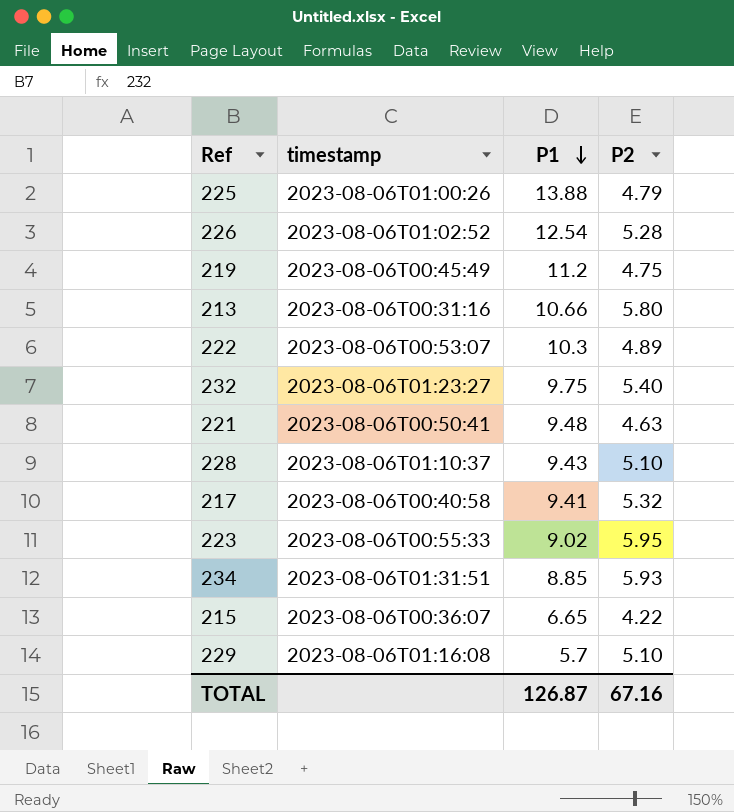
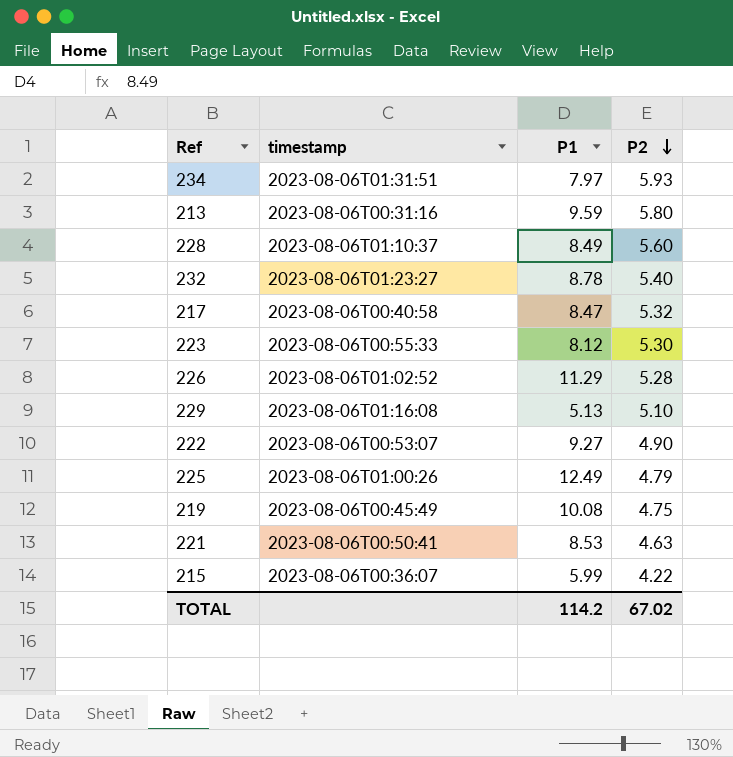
row order: P1 descending -> P2 descending
234 | P1: 8.85 -> 7.97
213 | P1: 10.66 -> 9.59
228 | P1: 9.43 -> 8.49
228 | P2: 5.10 -> 5.60
232 | P1: 9.75 -> 8.78
217 | P1: 9.41 -> 8.47
223 | P1: 9.02 -> 8.12
223 | P2: 5.95 -> 5.30
226 | P1: 12.54 -> 11.29
229 | P1: 5.7 -> 5.13
222 | P1: 10.3 -> 9.27
222 | P2: 4.89 -> 4.90
225 | P1: 13.88 -> 12.49
219 | P1: 11.2 -> 10.08
221 | P1: 9.48 -> 8.53
215 | P1: 6.65 -> 5.99
TOTAL | P1: 126.87 -> 114.2
TOTAL | P2: 67.16 -> 67.02

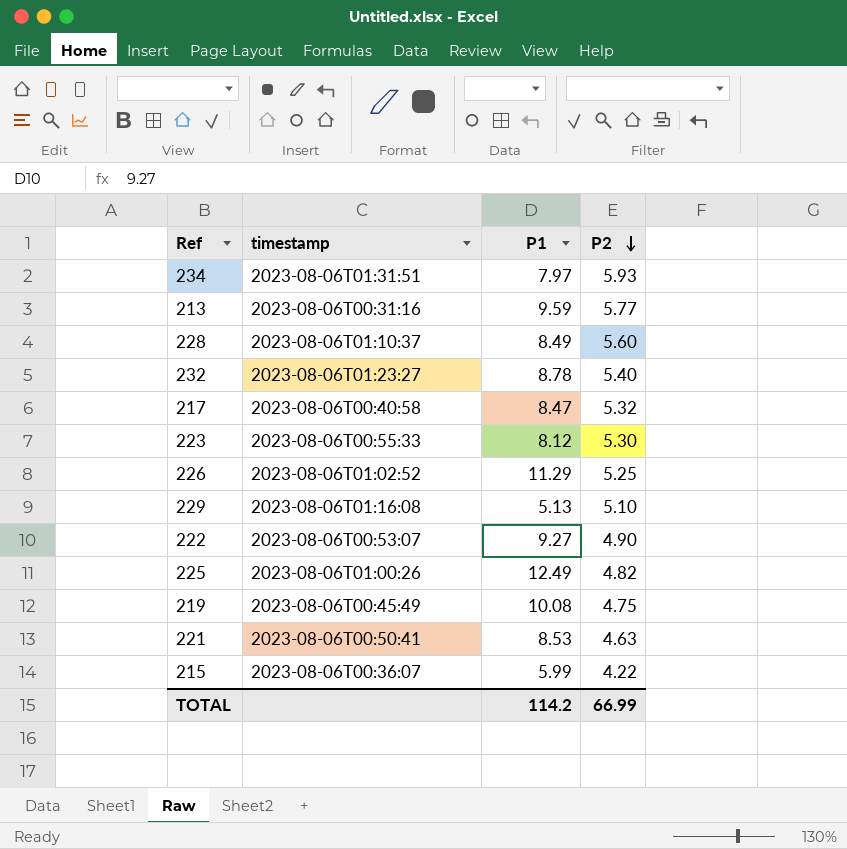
213 | P2: 5.80 -> 5.77
226 | P2: 5.28 -> 5.25
225 | P2: 4.79 -> 4.82
TOTAL | P2: 67.02 -> 66.99

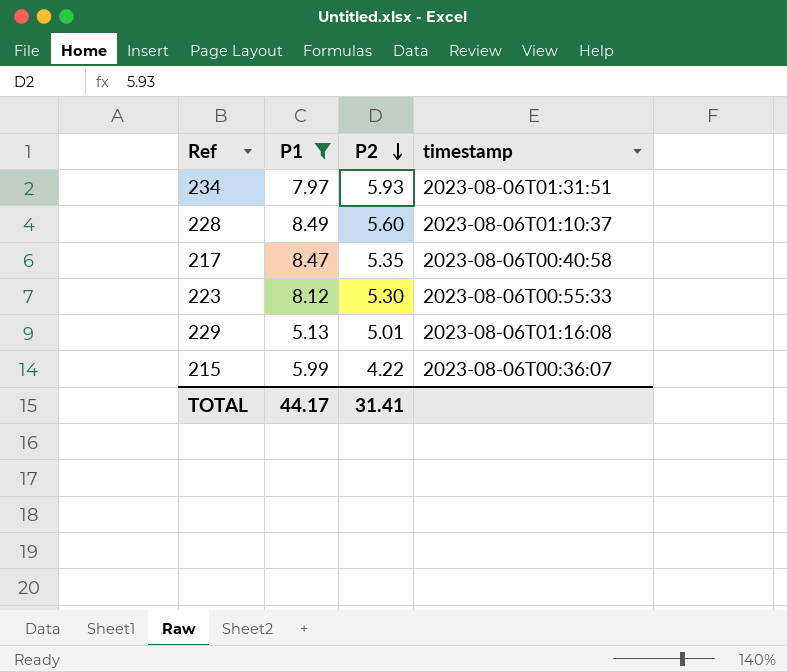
filter: none -> P1 <= 8.49
column timestamp | position: 2 -> 4
217 | P2: 5.32 -> 5.35
229 | P2: 5.10 -> 5.01
TOTAL | P1: 114.2 -> 44.17
TOTAL | P2: 66.99 -> 31.41

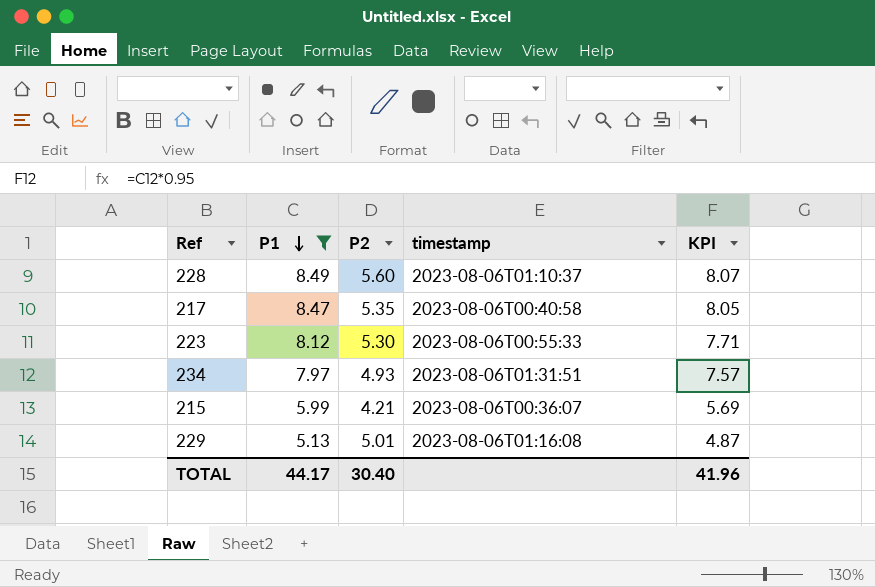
row order: P2 descending -> P1 descending
column KPI | formula: none -> [P1] * 0.95
234 | P2: 5.93 -> 4.93
215 | P2: 4.22 -> 4.21
TOTAL | P2: 31.41 -> 30.40

